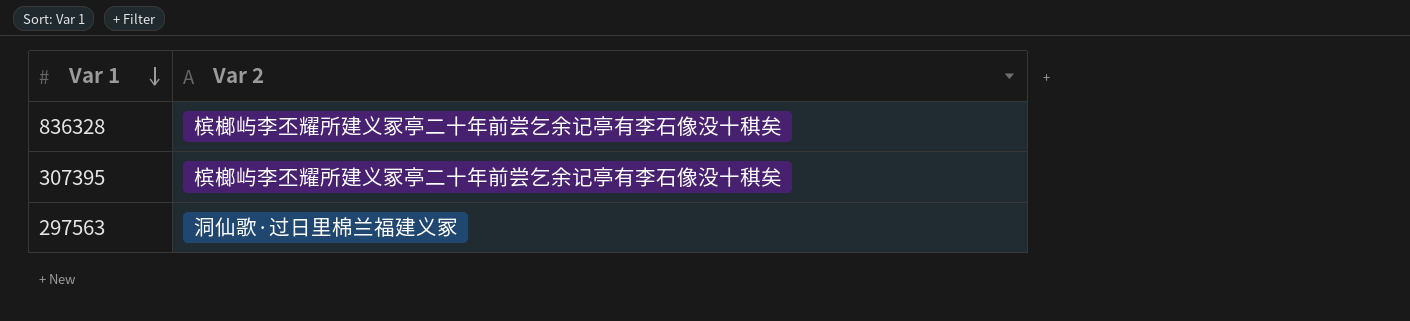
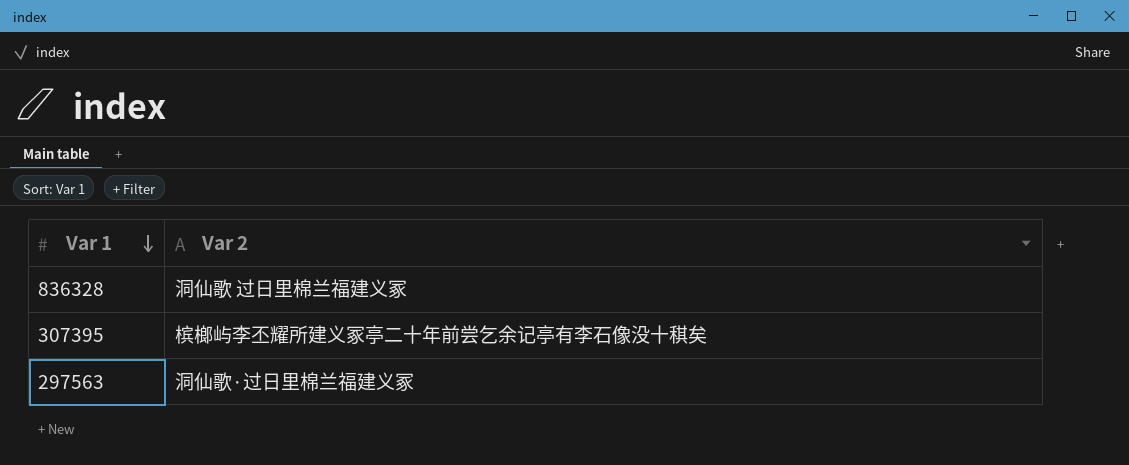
836328 | Var 2: 槟榔屿李丕耀所建义冢亭二十年前尝乞余记亭有李石像没十稘矣 -> 洞仙歌 过日里棉兰福建义冢

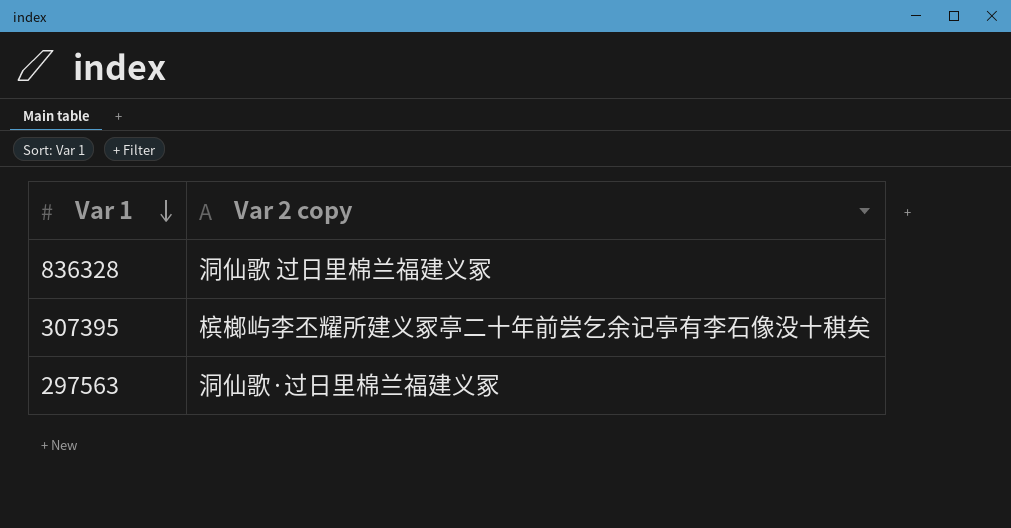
column name: Var 2 -> Var 2 copy

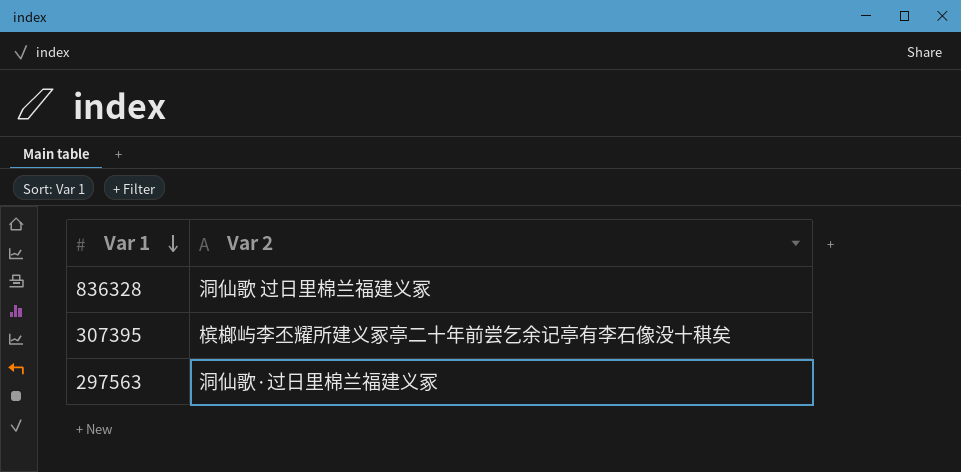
column name: Var 2 copy -> Var 2

